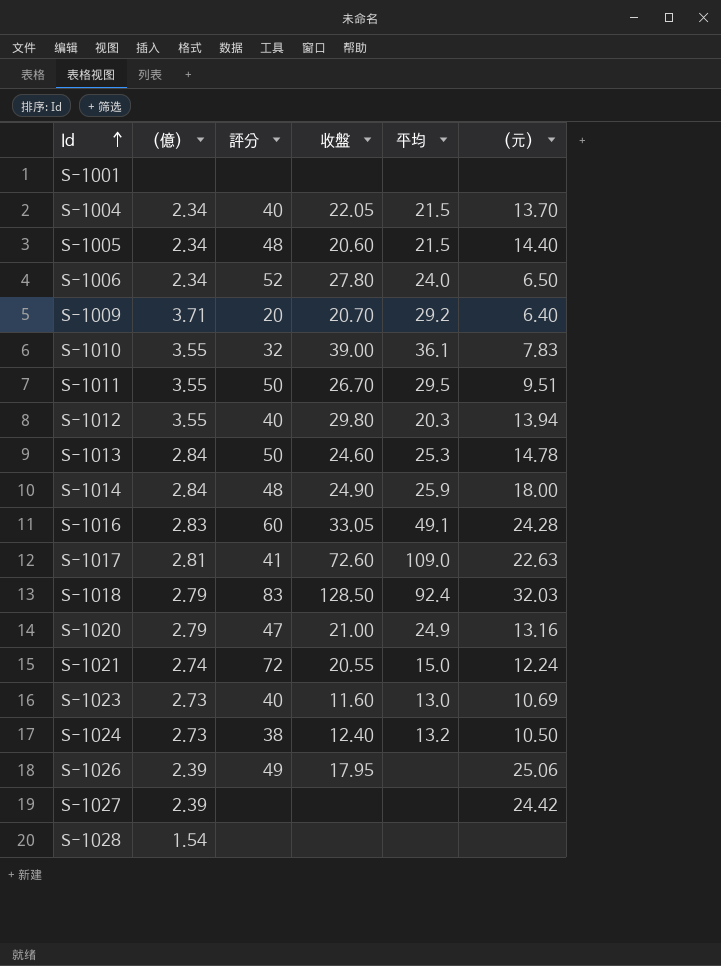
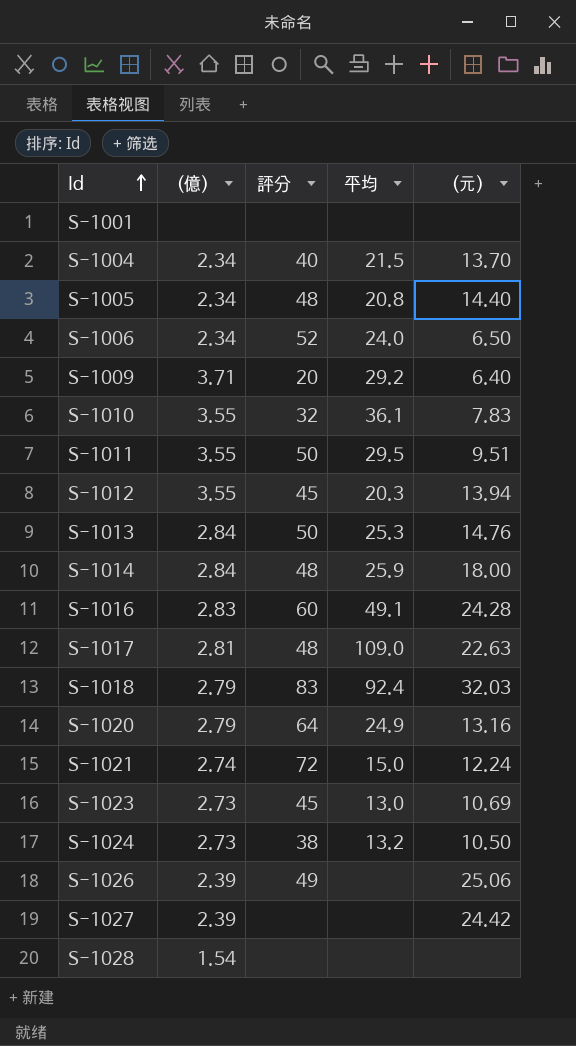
column 收盤 | position: 4 -> none
S-1005 | 平均: 21.5 -> 20.8
S-1012 | 評分: 40 -> 45
S-1013 | (元): 14.78 -> 14.76
S-1017 | 評分: 41 -> 48
S-1020 | 評分: 47 -> 64
S-1023 | 評分: 40 -> 45

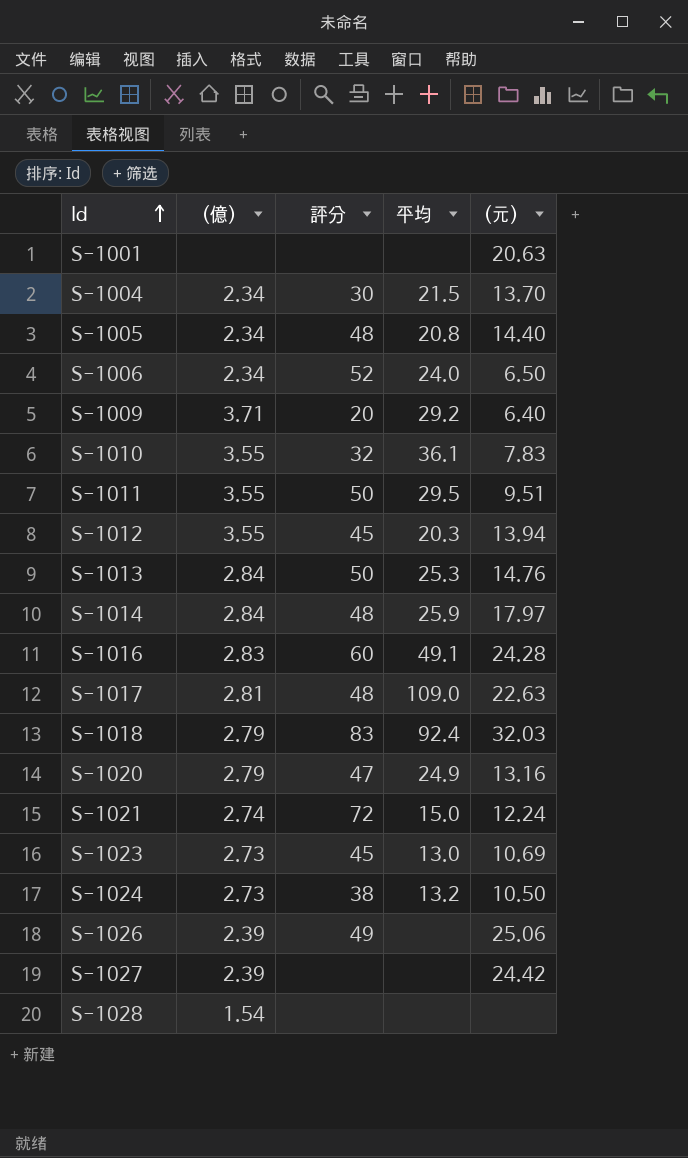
S-1001 | (元): none -> 20.63
S-1004 | 評分: 40 -> 30
S-1014 | (元): 18.00 -> 17.97
S-1020 | 評分: 64 -> 47

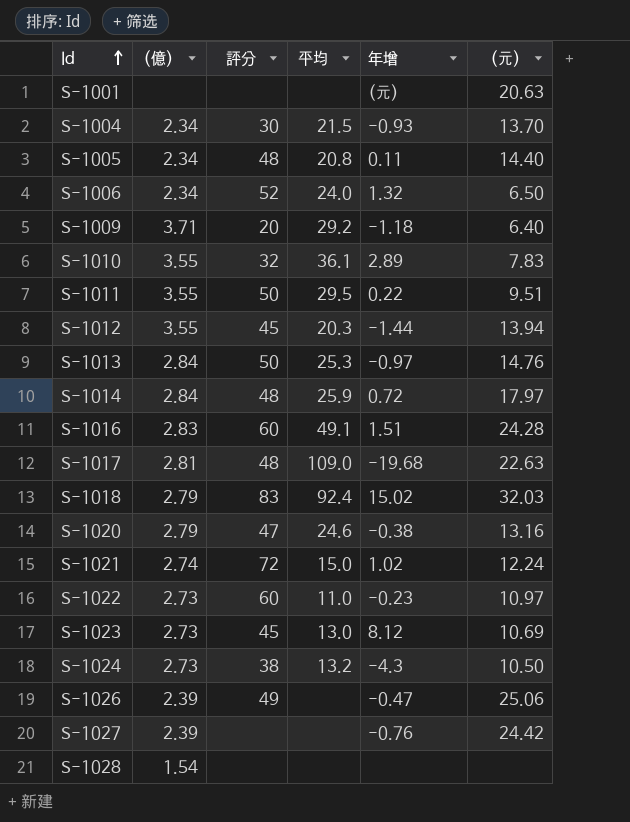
column 年增 | position: none -> 5
S-1020 | 平均: 24.9 -> 24.6
row S-1022: none -> 2.73 | 60 | 11.0 | -0.23 | 10.97

